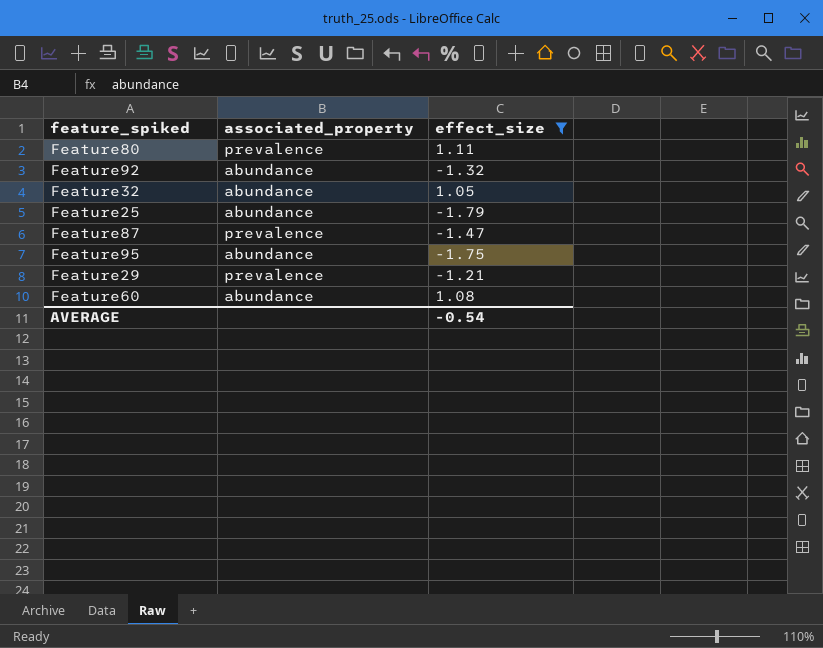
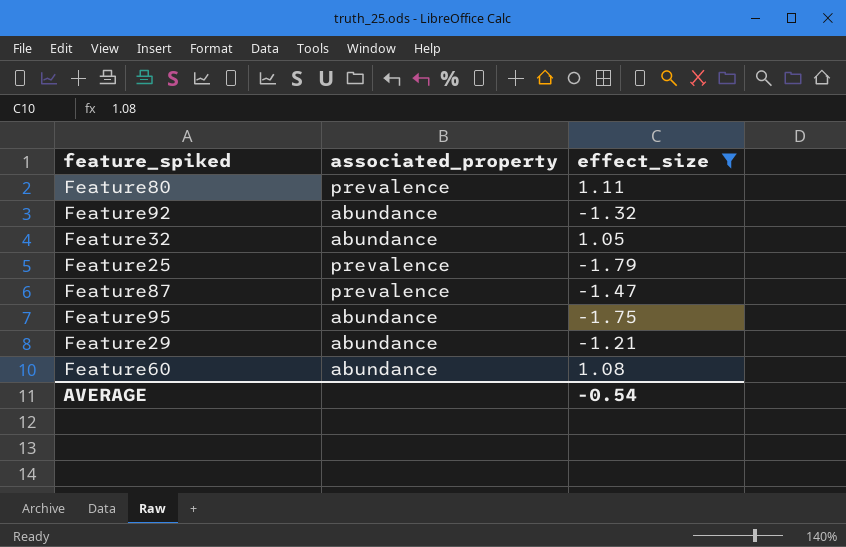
Feature25 | associated_property: abundance -> prevalence
Feature29 | associated_property: prevalence -> abundance

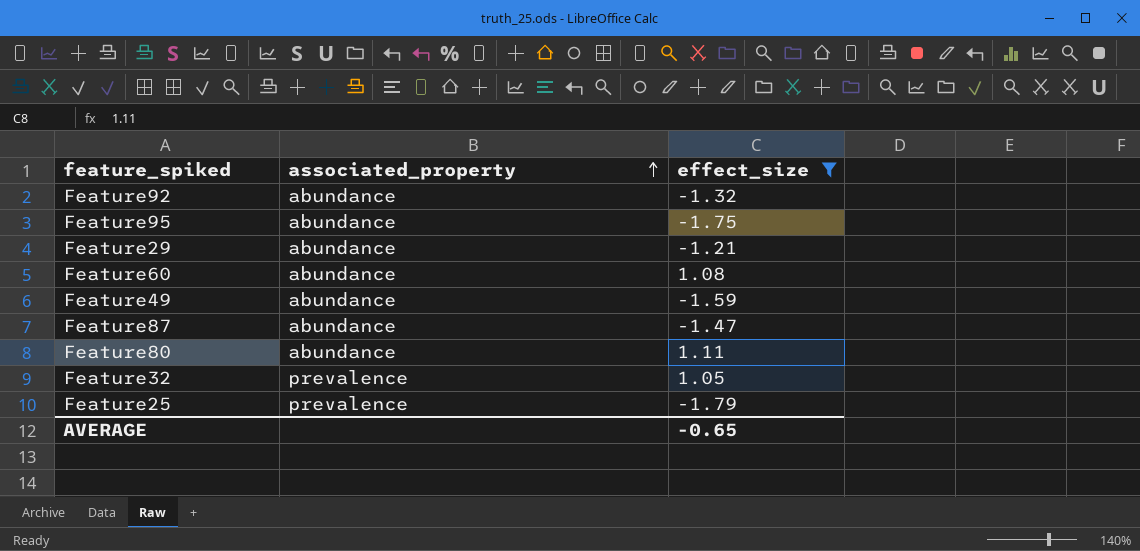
row order: none -> associated_property ascending
row Feature49: none -> abundance | -1.59
Feature87 | associated_property: prevalence -> abundance
Feature80 | associated_property: prevalence -> abundance
Feature32 | associated_property: abundance -> prevalence
AVERAGE | effect_size: -0.54 -> -0.65

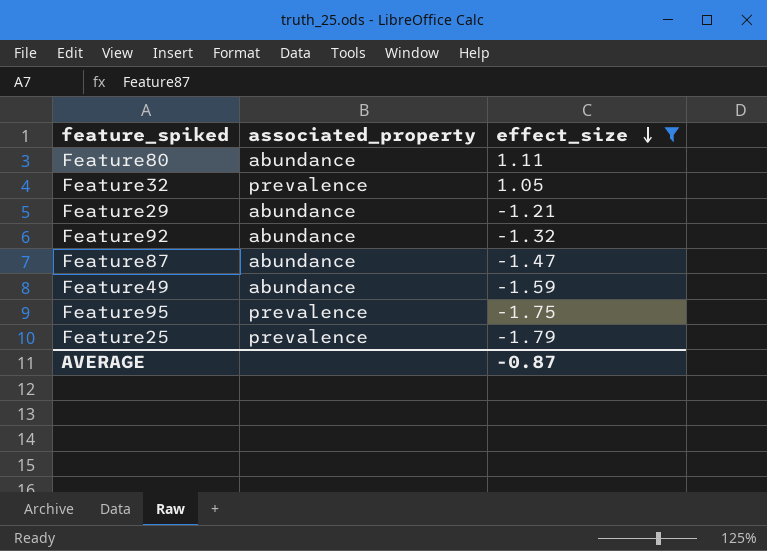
row order: associated_property ascending -> effect_size descending
row Feature60: abundance | 1.08 -> none
Feature95 | associated_property: abundance -> prevalence
AVERAGE | effect_size: -0.65 -> -0.87

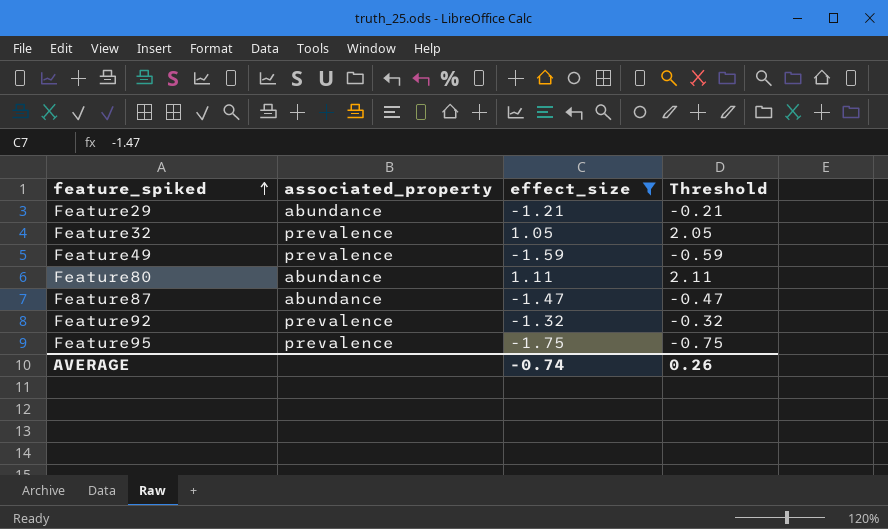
row order: effect_size descending -> feature_spiked ascending
column Threshold | formula: none -> [effect_size] + 1
row Feature25: prevalence | -1.79 -> none
Feature49 | associated_property: abundance -> prevalence
Feature92 | associated_property: abundance -> prevalence
AVERAGE | effect_size: -0.87 -> -0.74

